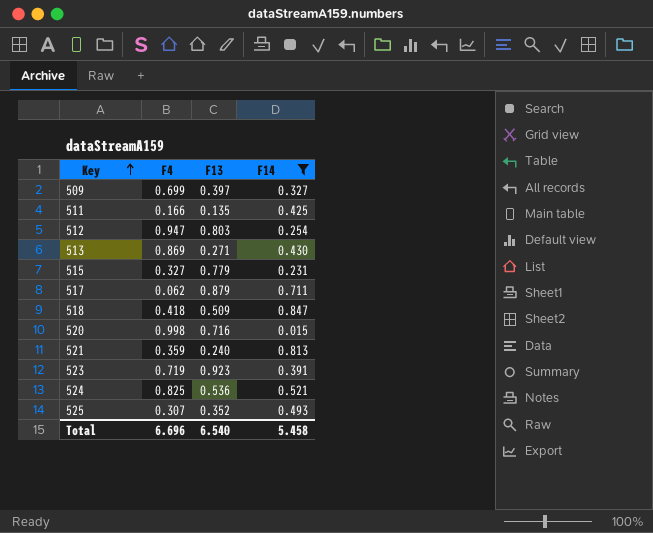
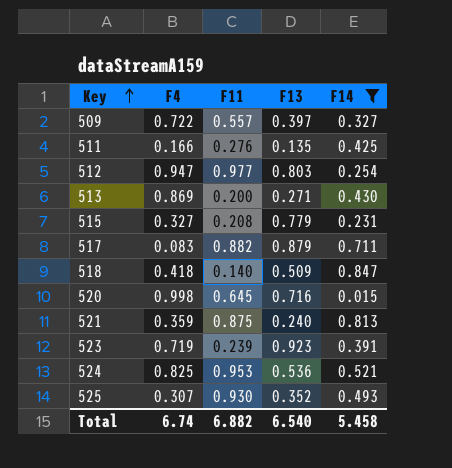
column F11 | position: none -> 3
509 | F4: 0.699 -> 0.722
517 | F4: 0.062 -> 0.083
Total | F4: 6.696 -> 6.74

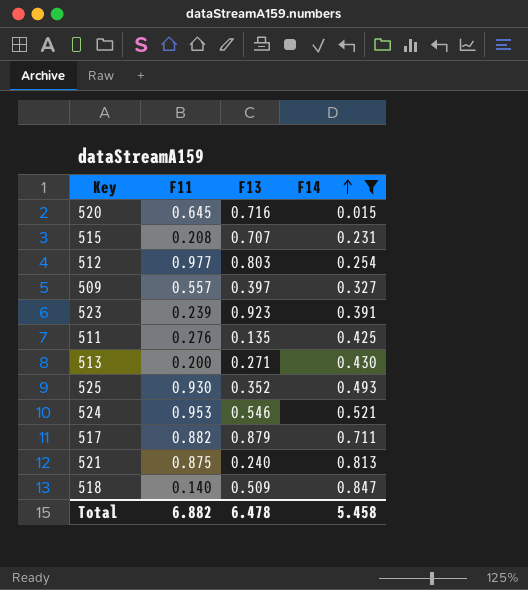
row order: Key ascending -> F14 ascending
column F4 | position: 2 -> none
515 | F13: 0.779 -> 0.707
524 | F13: 0.536 -> 0.546
Total | F13: 6.540 -> 6.478

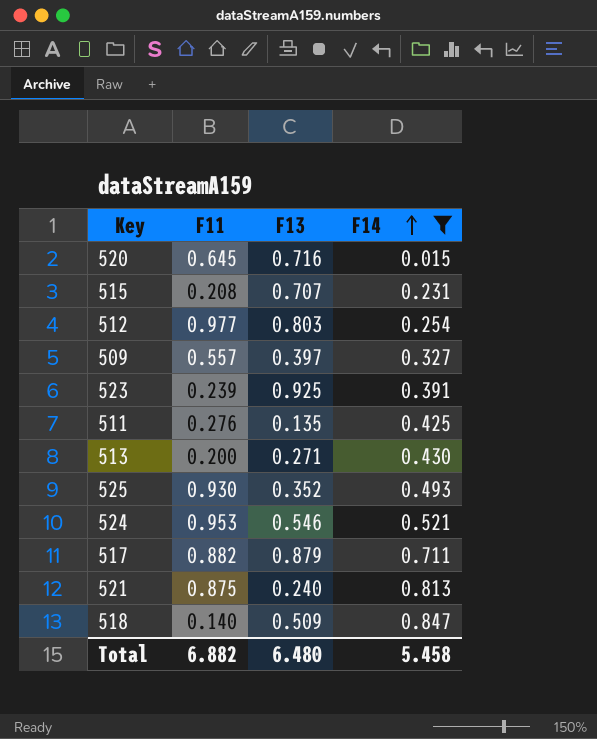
523 | F13: 0.923 -> 0.925
Total | F13: 6.478 -> 6.480

